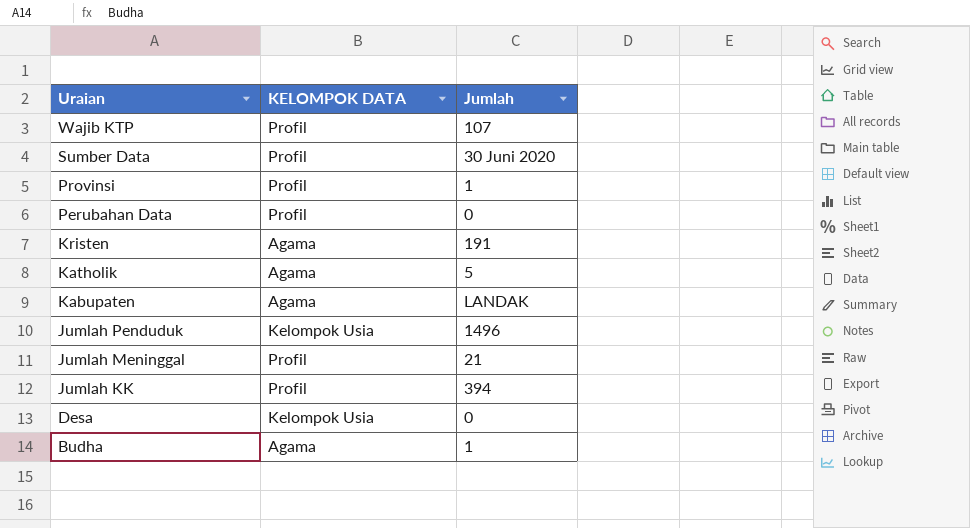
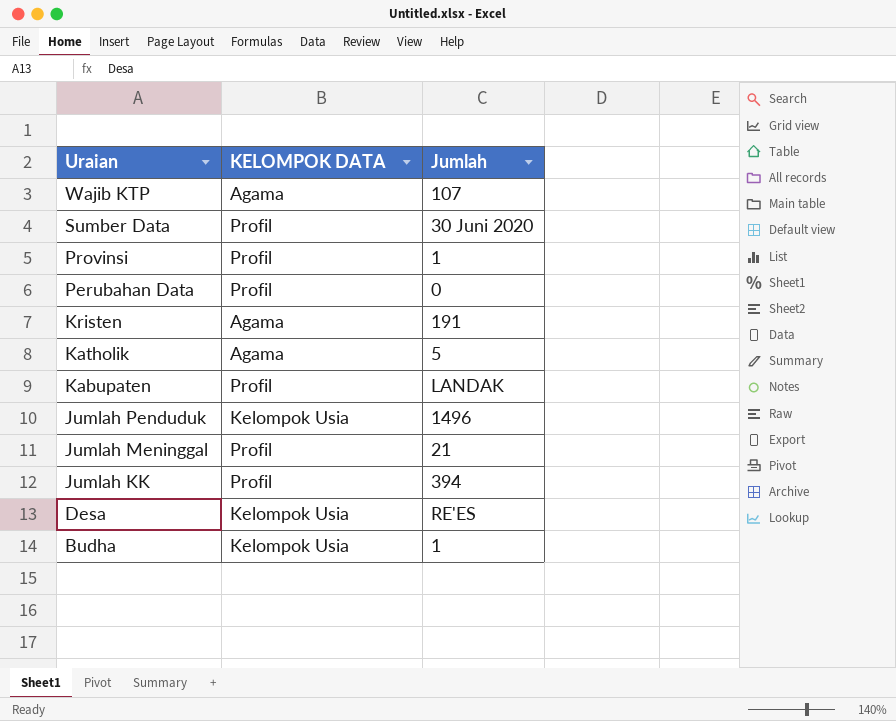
Wajib KTP | KELOMPOK DATA: Profil -> Agama
Kabupaten | KELOMPOK DATA: Agama -> Profil
Desa | Jumlah: 0 -> RE'ES
Budha | KELOMPOK DATA: Agama -> Kelompok Usia

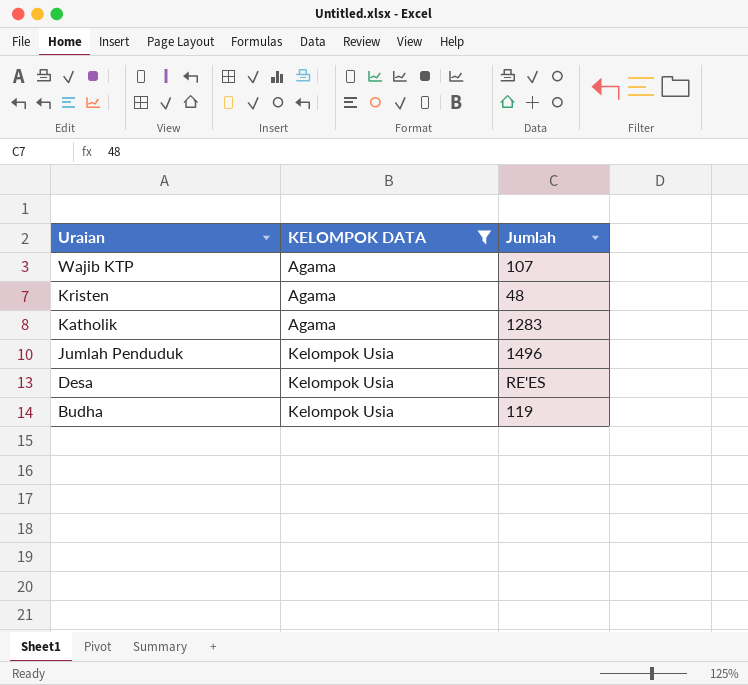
filter: none -> KELOMPOK DATA != Profil
Kristen | Jumlah: 191 -> 48
Katholik | Jumlah: 5 -> 1283
Budha | Jumlah: 1 -> 119

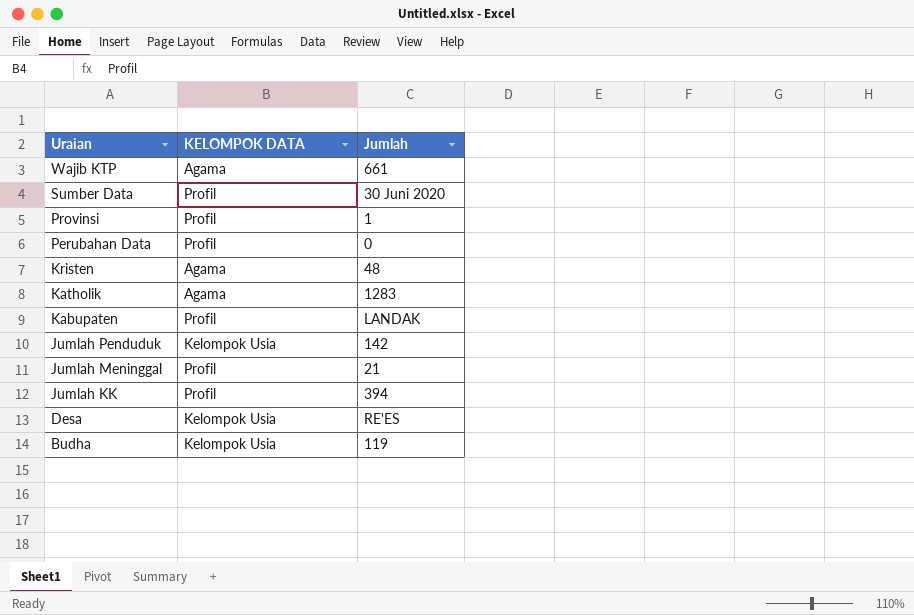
filter: KELOMPOK DATA != Profil -> none
Wajib KTP | Jumlah: 107 -> 661
Jumlah Penduduk | Jumlah: 1496 -> 142

